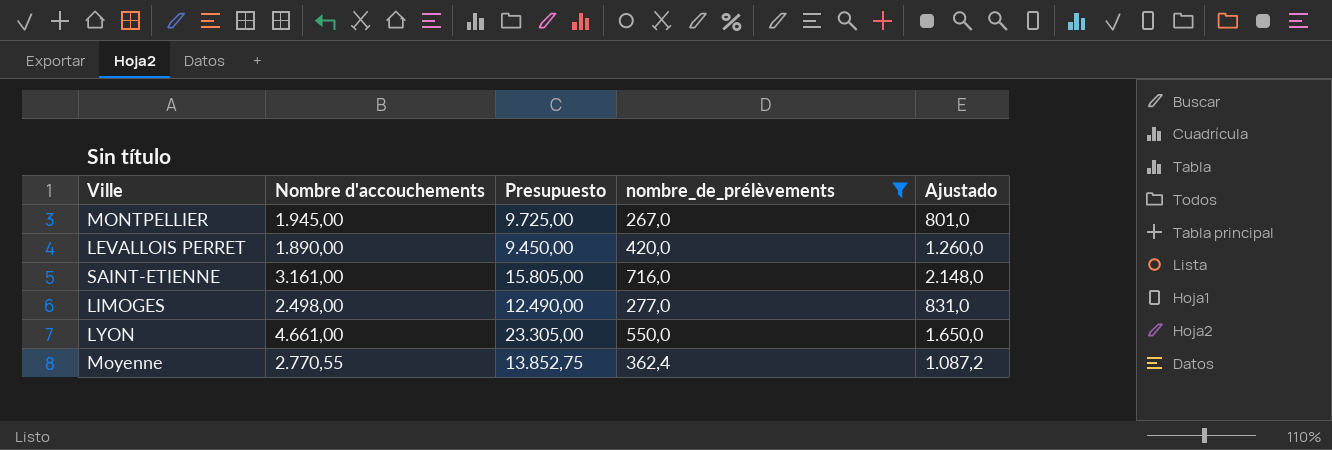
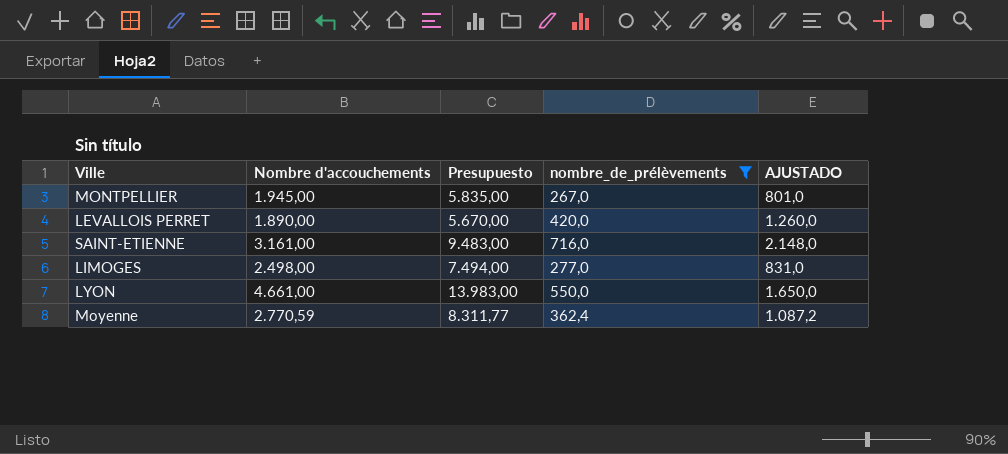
column Presupuesto | formula: [Nombre d'accouchements] * 5 -> [Nombre d'accouchements] * 3
column name: Ajustado -> AJUSTADO
Moyenne | Nombre d'accouchements: 2.770,55 -> 2.770,59

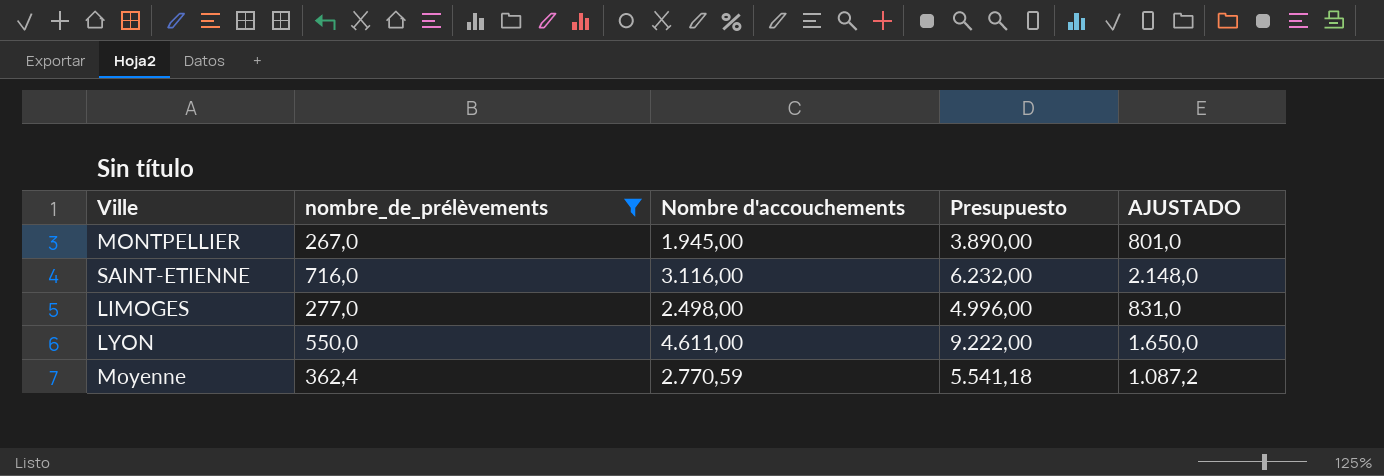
column nombre_de_prélèvements | position: 4 -> 2
column Presupuesto | formula: [Nombre d'accouchements] * 3 -> [Nombre d'accouchements] * 2
row LEVALLOIS PERRET: 1.890,00 | 5.670,00 | 420,0 | 1.260,0 -> none
SAINT-ETIENNE | Nombre d'accouchements: 3.161,00 -> 3.116,00
LYON | Nombre d'accouchements: 4.661,00 -> 4.611,00

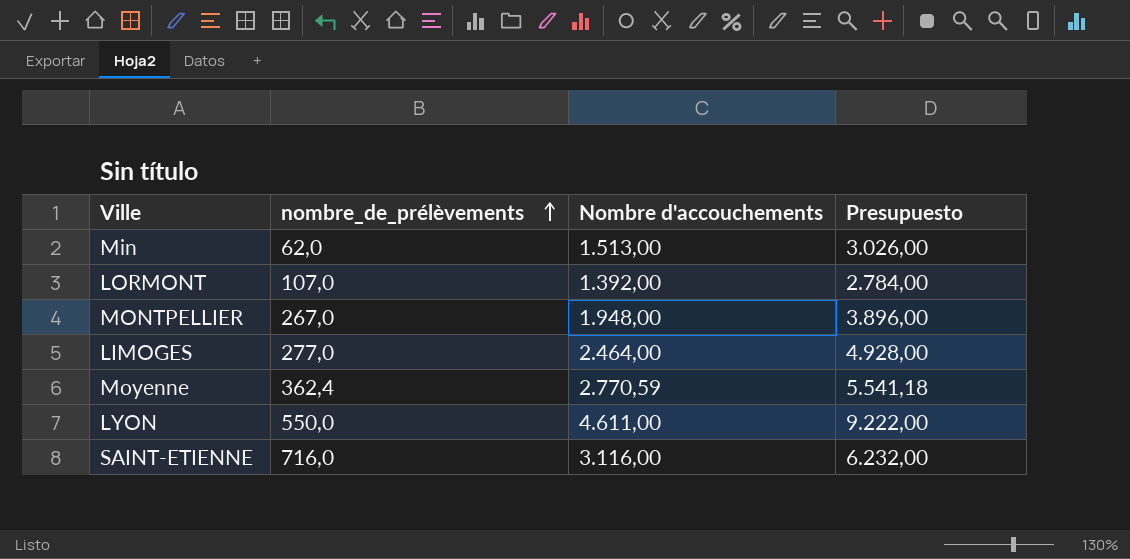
filter: nombre_de_prélèvements >= 267,0 -> none
row order: none -> nombre_de_prélèvements ascending
column AJUSTADO | formula: [nombre_de_prélèvements] * 3 -> none
MONTPELLIER | Nombre d'accouchements: 1.945,00 -> 1.948,00
MONTPELLIER | Presupuesto: 3.890,00 -> 3.896,00
LIMOGES | Nombre d'accouchements: 2.498,00 -> 2.464,00
LIMOGES | Presupuesto: 4.996,00 -> 4.928,00

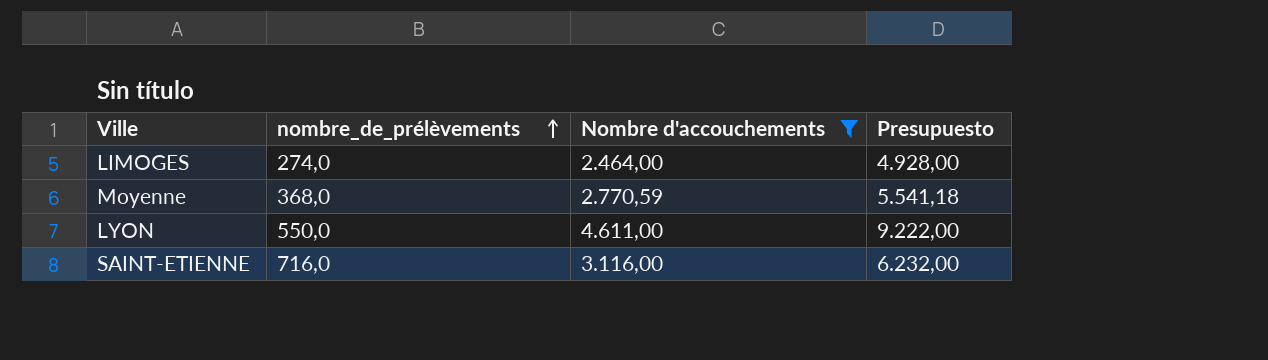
filter: none -> Nombre d'accouchements >= 2.464,00
LIMOGES | nombre_de_prélèvements: 277,0 -> 274,0
Moyenne | nombre_de_prélèvements: 362,4 -> 368,0

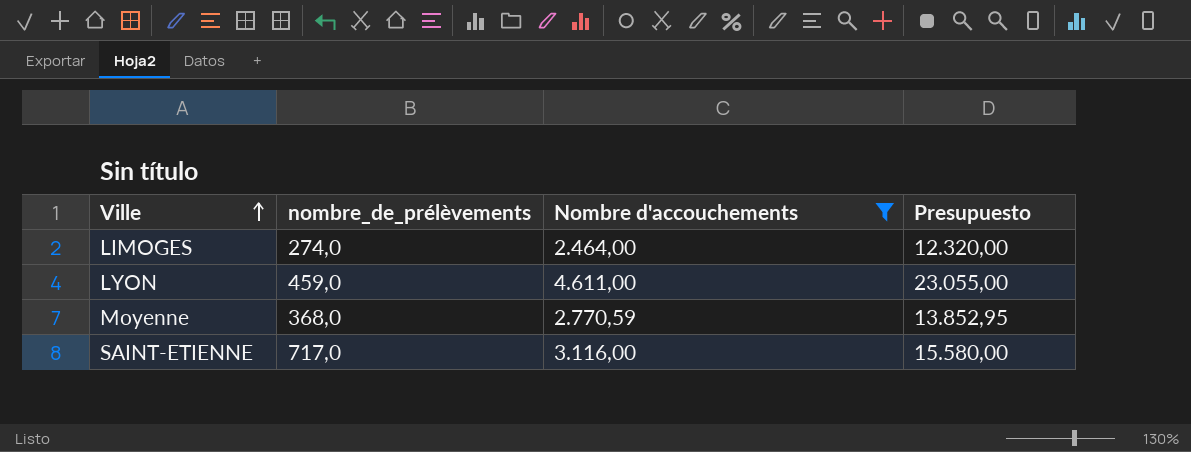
row order: nombre_de_prélèvements ascending -> Ville ascending
column Presupuesto | formula: [Nombre d'accouchements] * 2 -> [Nombre d'accouchements] * 5
LYON | nombre_de_prélèvements: 550,0 -> 459,0
SAINT-ETIENNE | nombre_de_prélèvements: 716,0 -> 717,0

